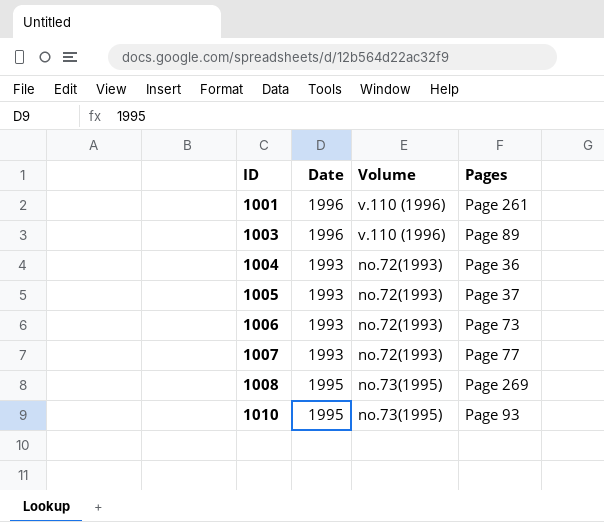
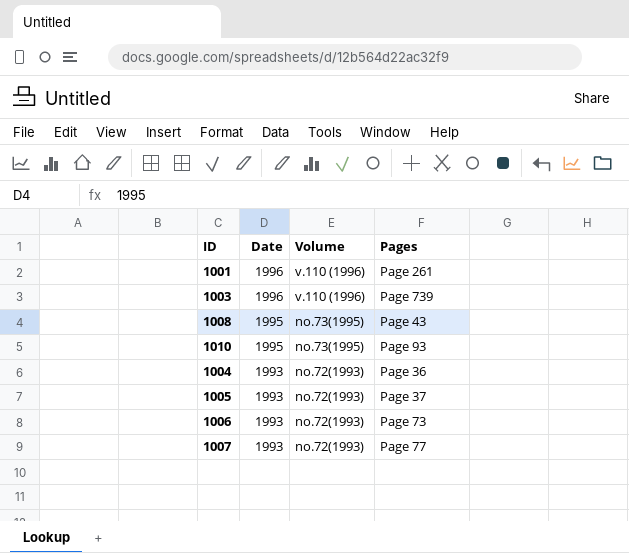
row order: ID ascending -> Date descending
1003 | Pages: Page 89 -> Page 739
1008 | Pages: Page 269 -> Page 43

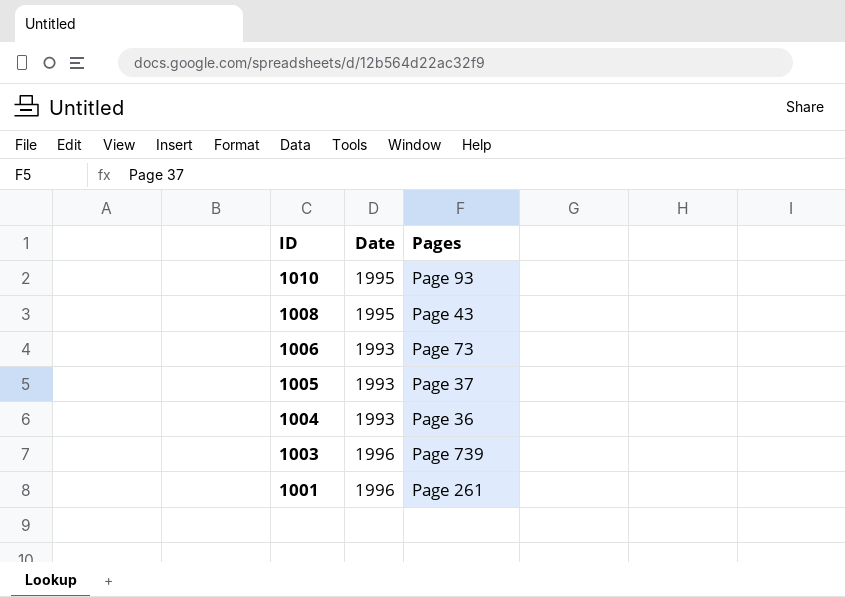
row order: Date descending -> ID descending
column Volume | position: 3 -> none
row 1007: 1993 | no.72(1993) | Page 77 -> none

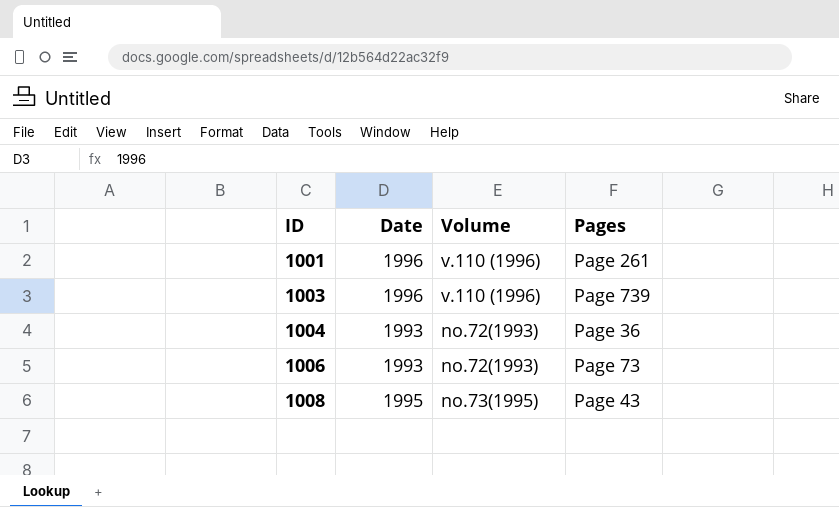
row order: ID descending -> ID ascending
column Volume | position: none -> 3
row 1010: 1995 | Page 93 -> none
row 1005: 1993 | Page 37 -> none

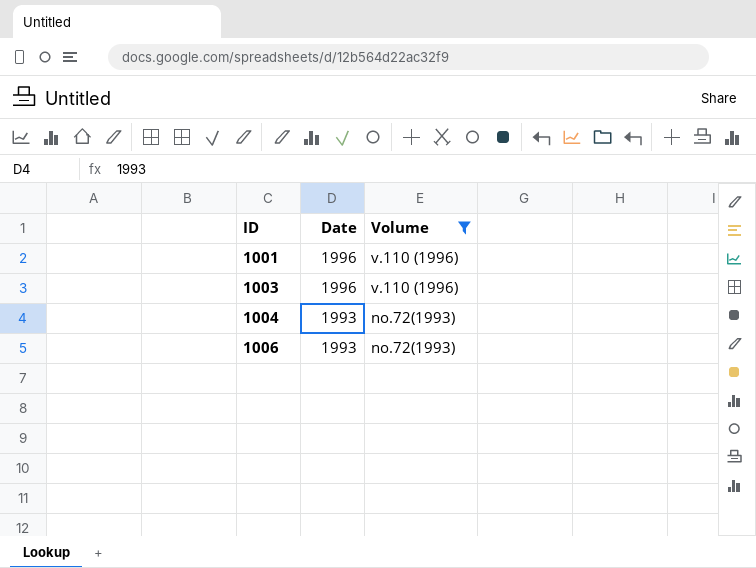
filter: none -> Volume != no.73(1995)
column Pages | position: 4 -> none

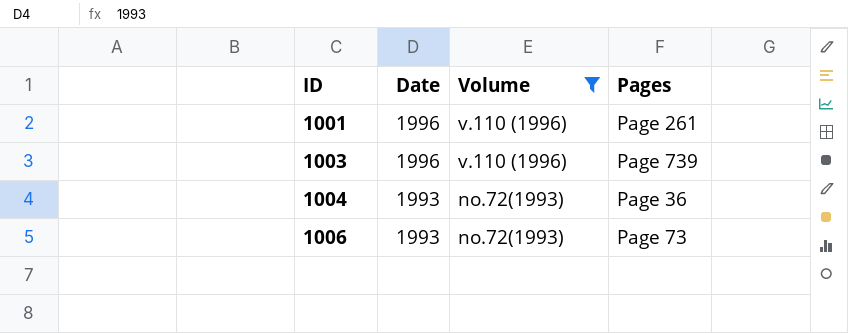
column Pages | position: none -> 4

